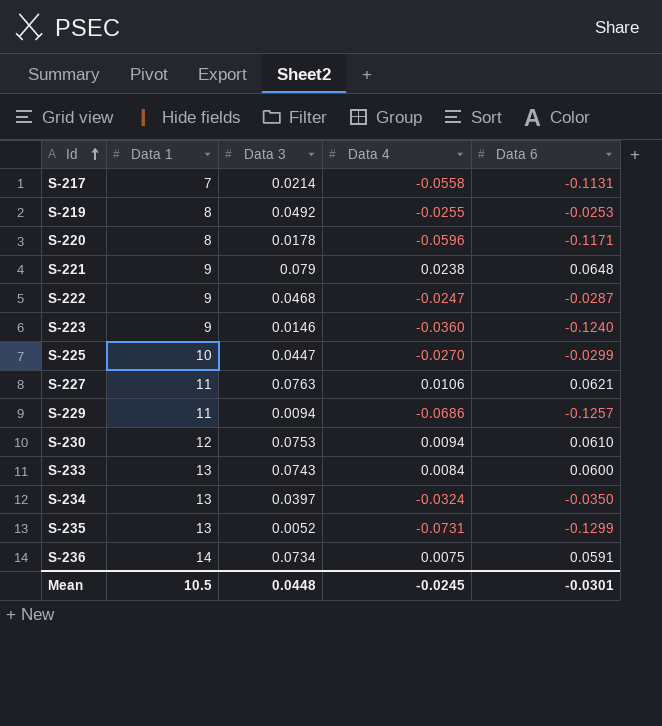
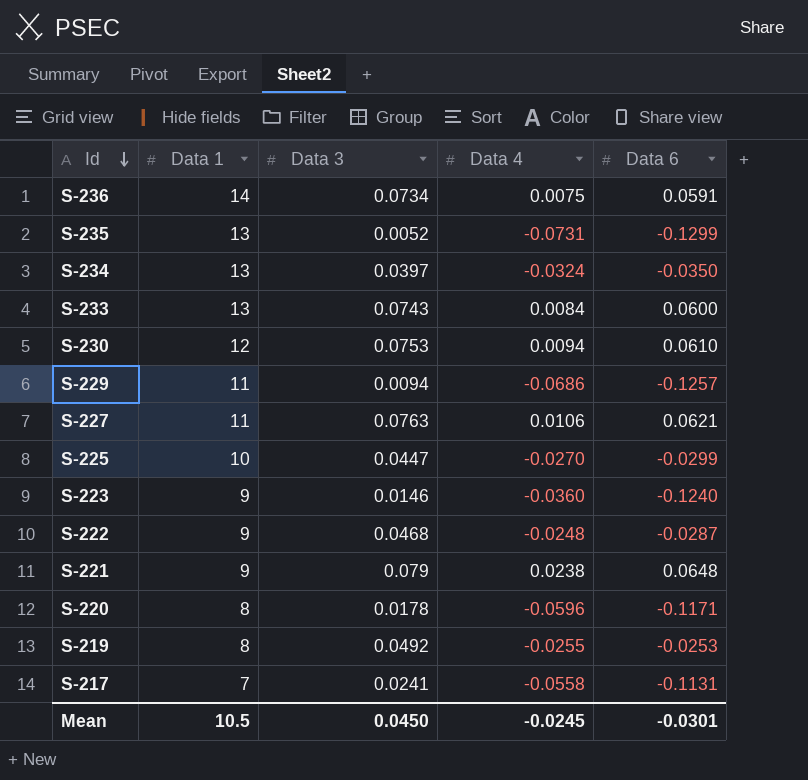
row order: Id ascending -> Id descending
S-222 | Data 4: -0.0247 -> -0.0248
S-217 | Data 3: 0.0214 -> 0.0241
Mean | Data 3: 0.0448 -> 0.0450

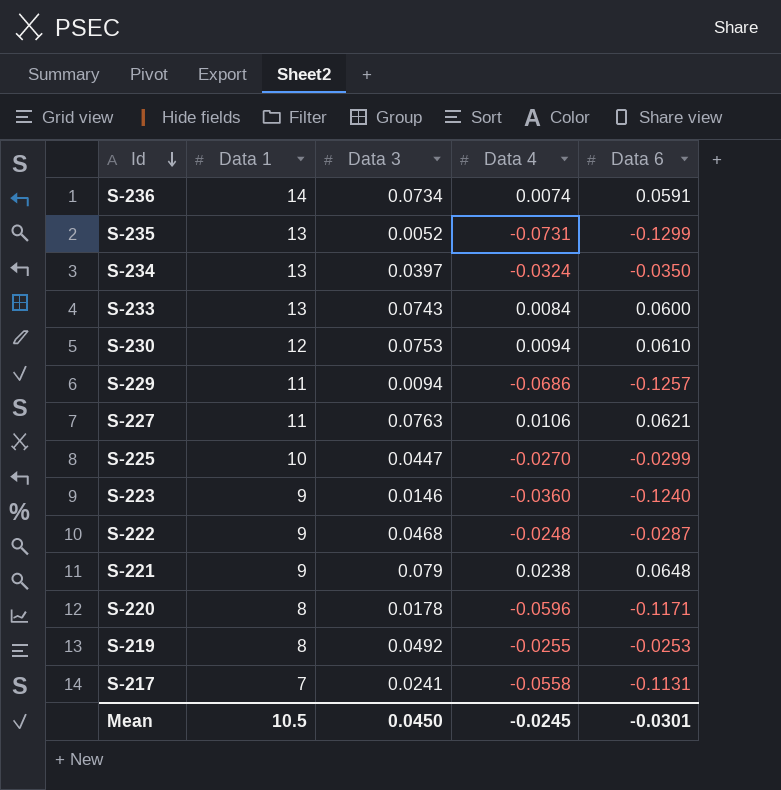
S-236 | Data 4: 0.0075 -> 0.0074

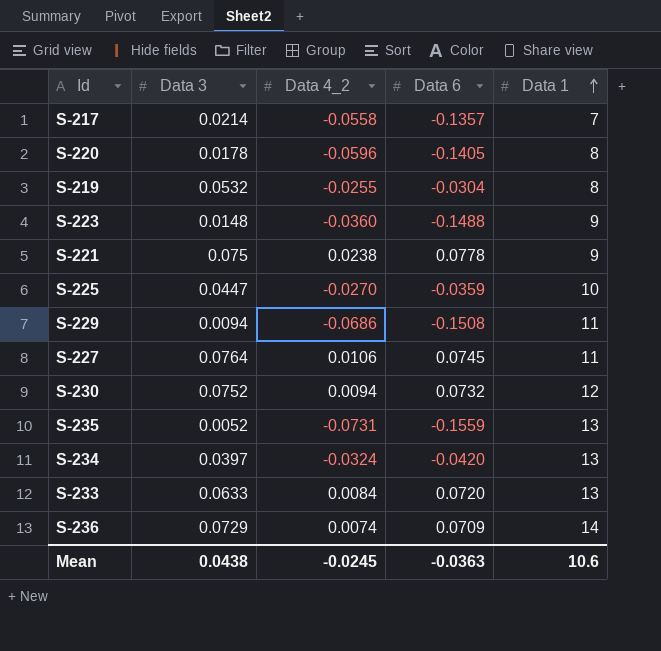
row order: Id descending -> Data 1 ascending
column name: Data 4 -> Data 4_2
column Data 1 | position: 2 -> 5
row S-222: 9 | 0.0468 | -0.0248 | -0.0287 -> none
S-217 | Data 3: 0.0241 -> 0.0214
S-217 | Data 6: -0.1131 -> -0.1357
S-220 | Data 6: -0.1171 -> -0.1405
S-219 | Data 3: 0.0492 -> 0.0532
S-219 | Data 6: -0.0253 -> -0.0304
S-223 | Data 3: 0.0146 -> 0.0148
S-223 | Data 6: -0.1240 -> -0.1488
S-221 | Data 3: 0.079 -> 0.075
S-221 | Data 6: 0.0648 -> 0.0778
S-225 | Data 6: -0.0299 -> -0.0359
S-229 | Data 6: -0.1257 -> -0.1508
S-227 | Data 3: 0.0763 -> 0.0764
S-227 | Data 6: 0.0621 -> 0.0745
S-230 | Data 3: 0.0753 -> 0.0752
S-230 | Data 6: 0.0610 -> 0.0732
S-235 | Data 6: -0.1299 -> -0.1559
S-234 | Data 6: -0.0350 -> -0.0420
S-233 | Data 3: 0.0743 -> 0.0633
S-233 | Data 6: 0.0600 -> 0.0720
S-236 | Data 3: 0.0734 -> 0.0729
S-236 | Data 6: 0.0591 -> 0.0709
Mean | Data 3: 0.0450 -> 0.0438
Mean | Data 6: -0.0301 -> -0.0363
Mean | Data 1: 10.5 -> 10.6

